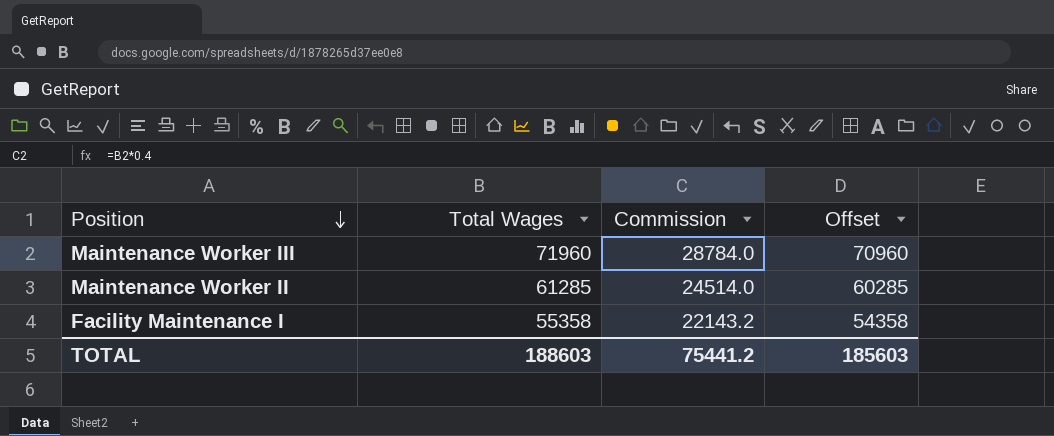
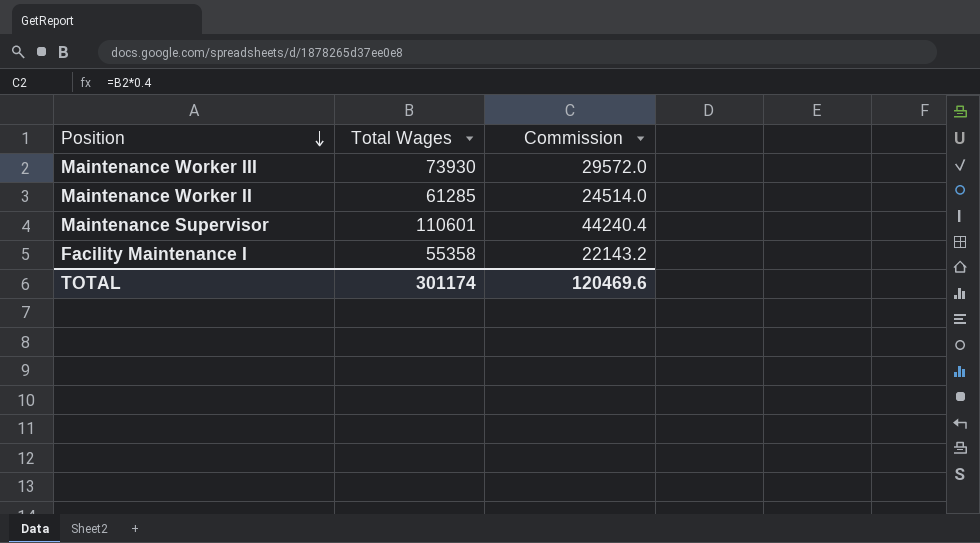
column Offset | formula: [Total Wages] - 1000 -> none
Maintenance Worker III | Total Wages: 71960 -> 73930
Maintenance Worker III | Commission: 28784.0 -> 29572.0
row Maintenance Supervisor: none -> 110601 | 44240.4
TOTAL | Total Wages: 188603 -> 301174
TOTAL | Commission: 75441.2 -> 120469.6

